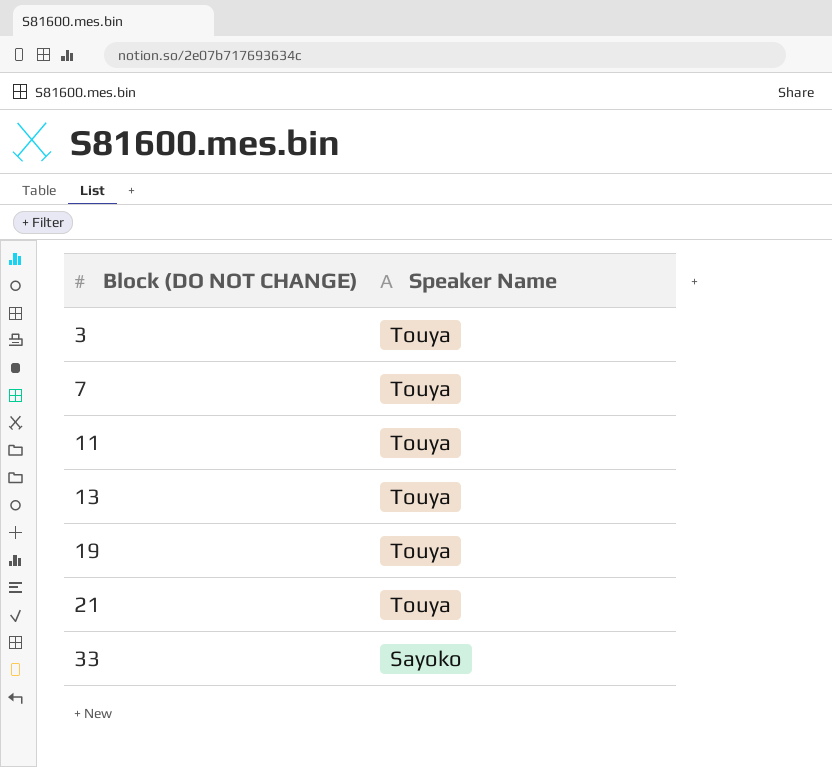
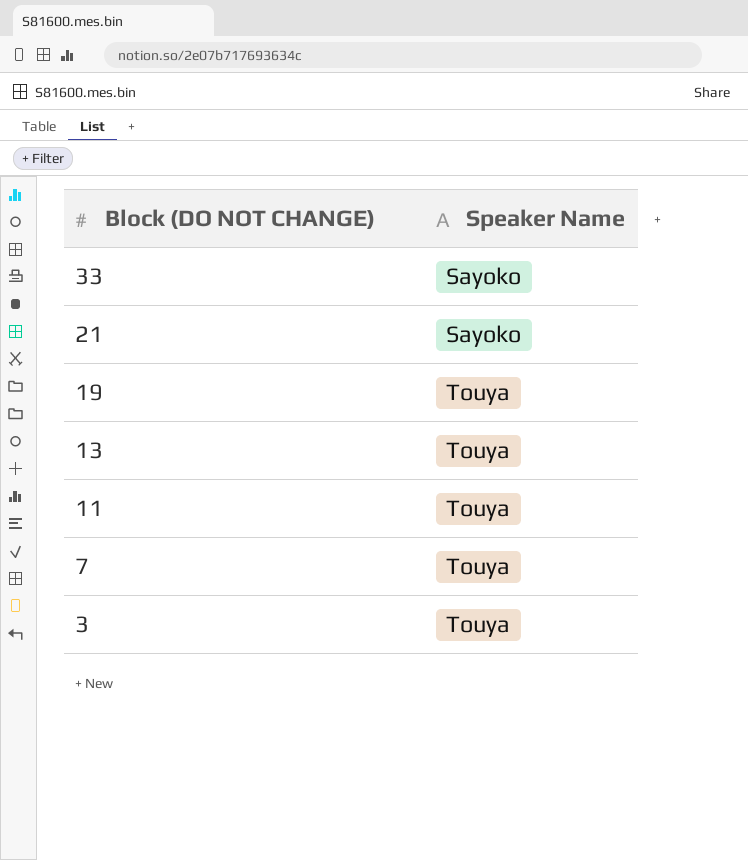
row order: Block (DO NOT CHANGE) ascending -> Block (DO NOT CHANGE) descending
21 | Speaker Name: Touya -> Sayoko

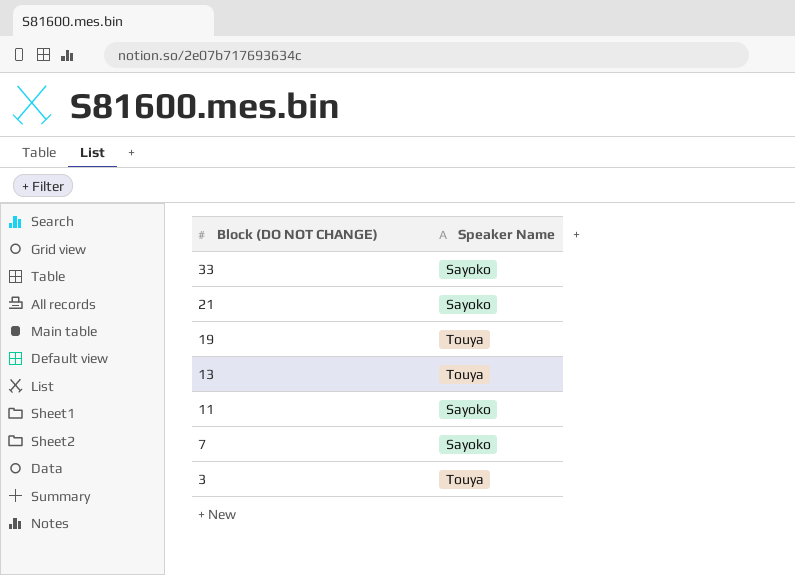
11 | Speaker Name: Touya -> Sayoko
7 | Speaker Name: Touya -> Sayoko

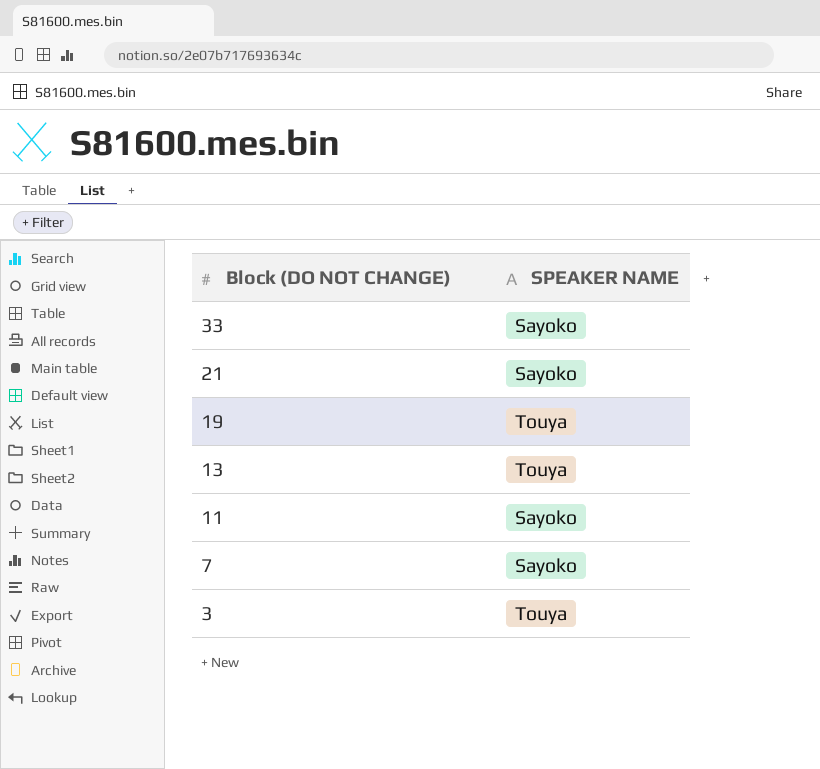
column name: Speaker Name -> SPEAKER NAME

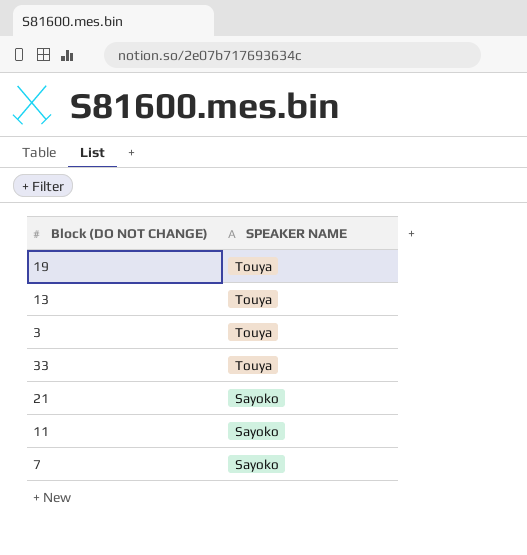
row order: Block (DO NOT CHANGE) descending -> SPEAKER NAME descending
33 | SPEAKER NAME: Sayoko -> Touya

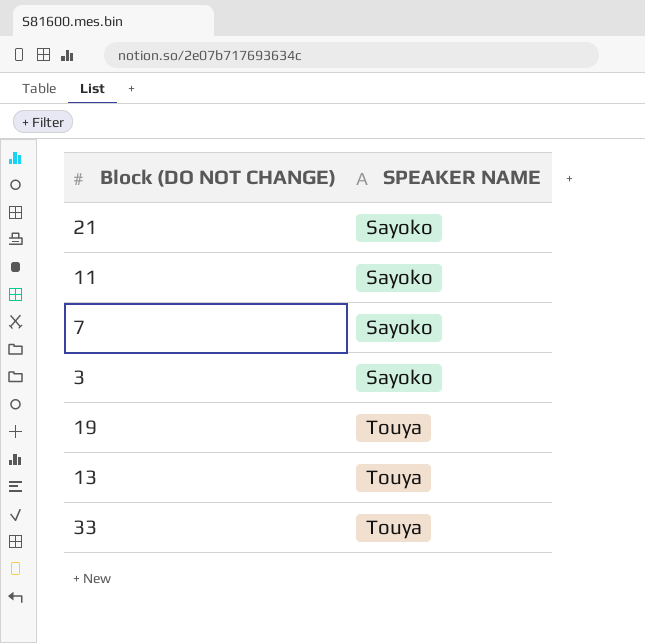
row order: SPEAKER NAME descending -> SPEAKER NAME ascending
3 | SPEAKER NAME: Touya -> Sayoko

